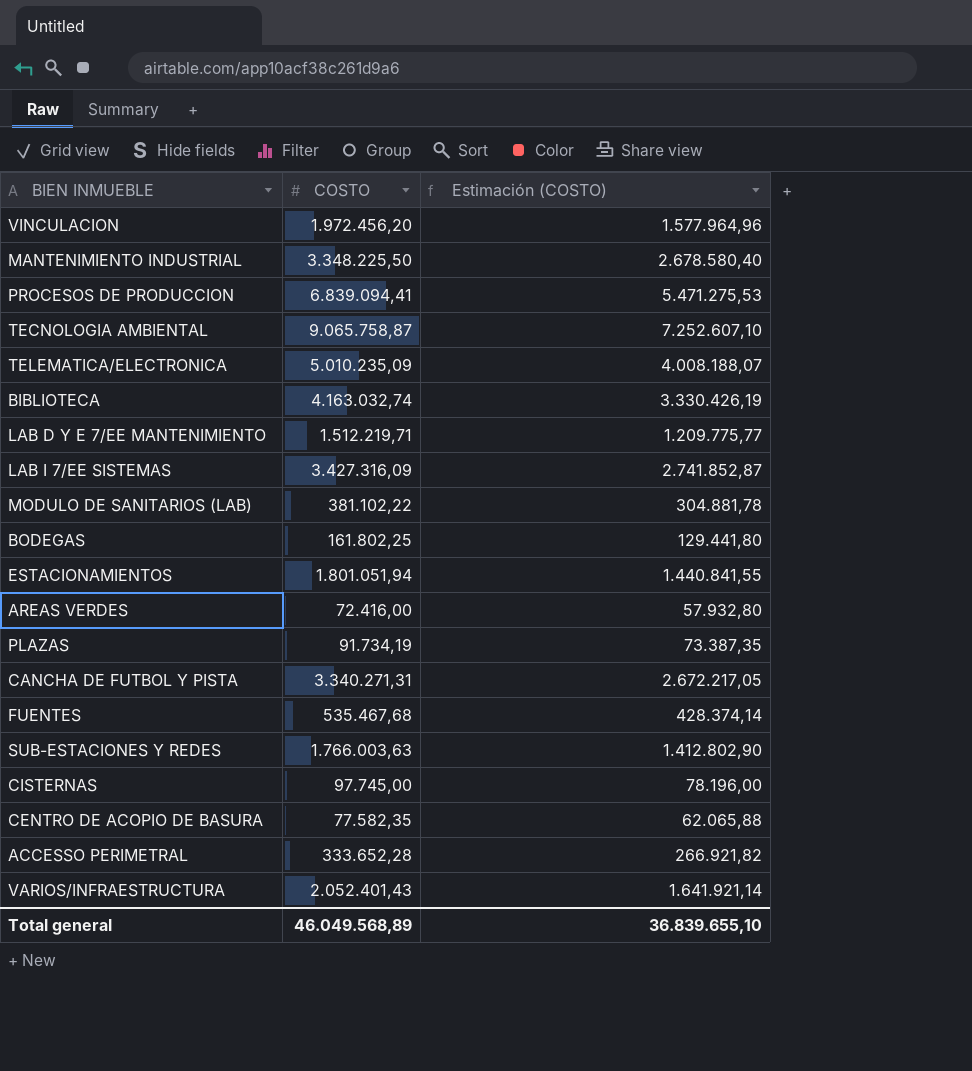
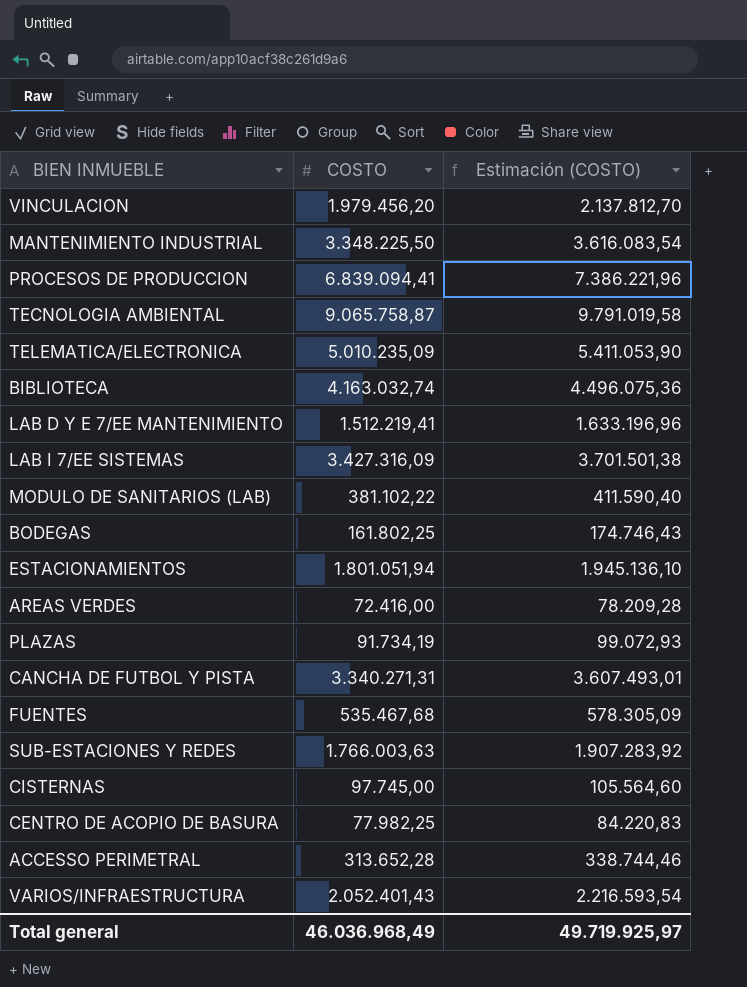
column Estimación (COSTO) | formula: [COSTO] * 0,8 -> [COSTO] * 1,08
VINCULACION | COSTO: 1.972.456,20 -> 1.979.456,20
LAB D Y E 7/EE MANTENIMIENTO | COSTO: 1.512.219,71 -> 1.512.219,41
CENTRO DE ACOPIO DE BASURA | COSTO: 77.582,35 -> 77.982,25
ACCESSO PERIMETRAL | COSTO: 333.652,28 -> 313.652,28
Total general | COSTO: 46.049.568,89 -> 46.036.968,49
Total general | Estimación (COSTO): 36.839.655,10 -> 49.719.925,97

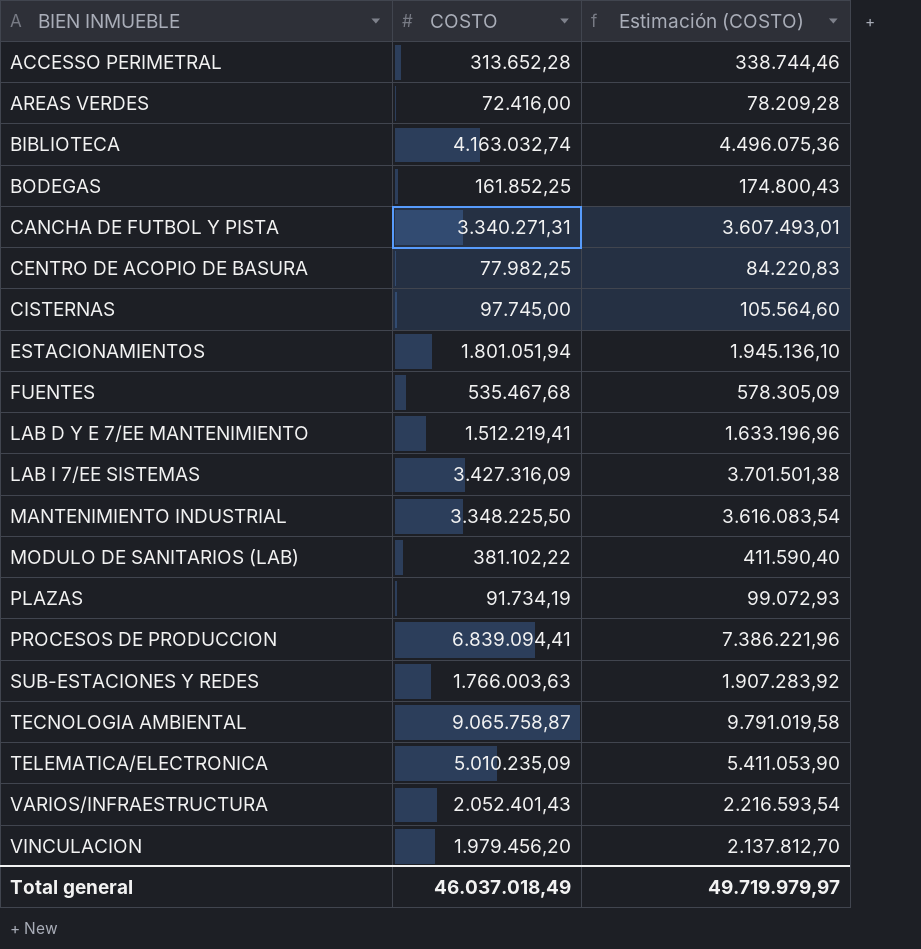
row order: none -> BIEN INMUEBLE ascending
BODEGAS | COSTO: 161.802,25 -> 161.852,25
BODEGAS | Estimación (COSTO): 174.746,43 -> 174.800,43
Total general | COSTO: 46.036.968,49 -> 46.037.018,49
Total general | Estimación (COSTO): 49.719.925,97 -> 49.719.979,97

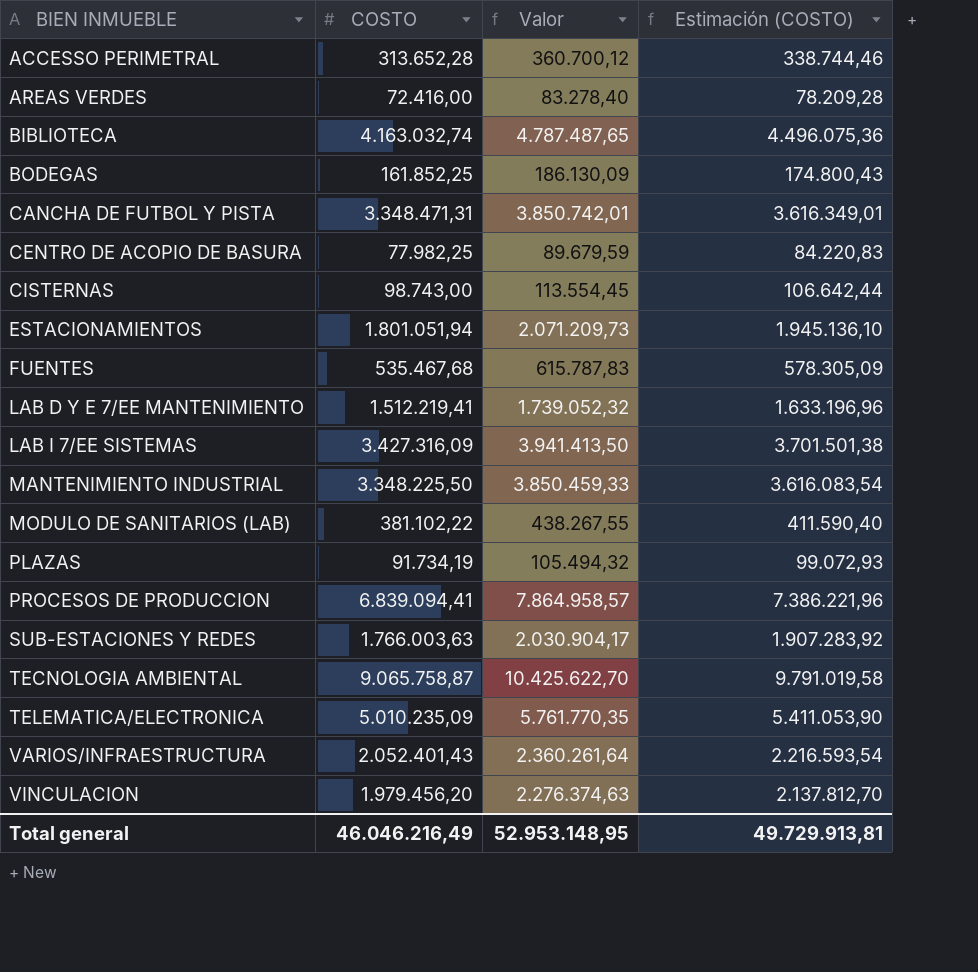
column Valor | formula: none -> [COSTO] * 1,15
CANCHA DE FUTBOL Y PISTA | COSTO: 3.340.271,31 -> 3.348.471,31
CANCHA DE FUTBOL Y PISTA | Estimación (COSTO): 3.607.493,01 -> 3.616.349,01
CISTERNAS | COSTO: 97.745,00 -> 98.743,00
CISTERNAS | Estimación (COSTO): 105.564,60 -> 106.642,44
Total general | COSTO: 46.037.018,49 -> 46.046.216,49
Total general | Estimación (COSTO): 49.719.979,97 -> 49.729.913,81

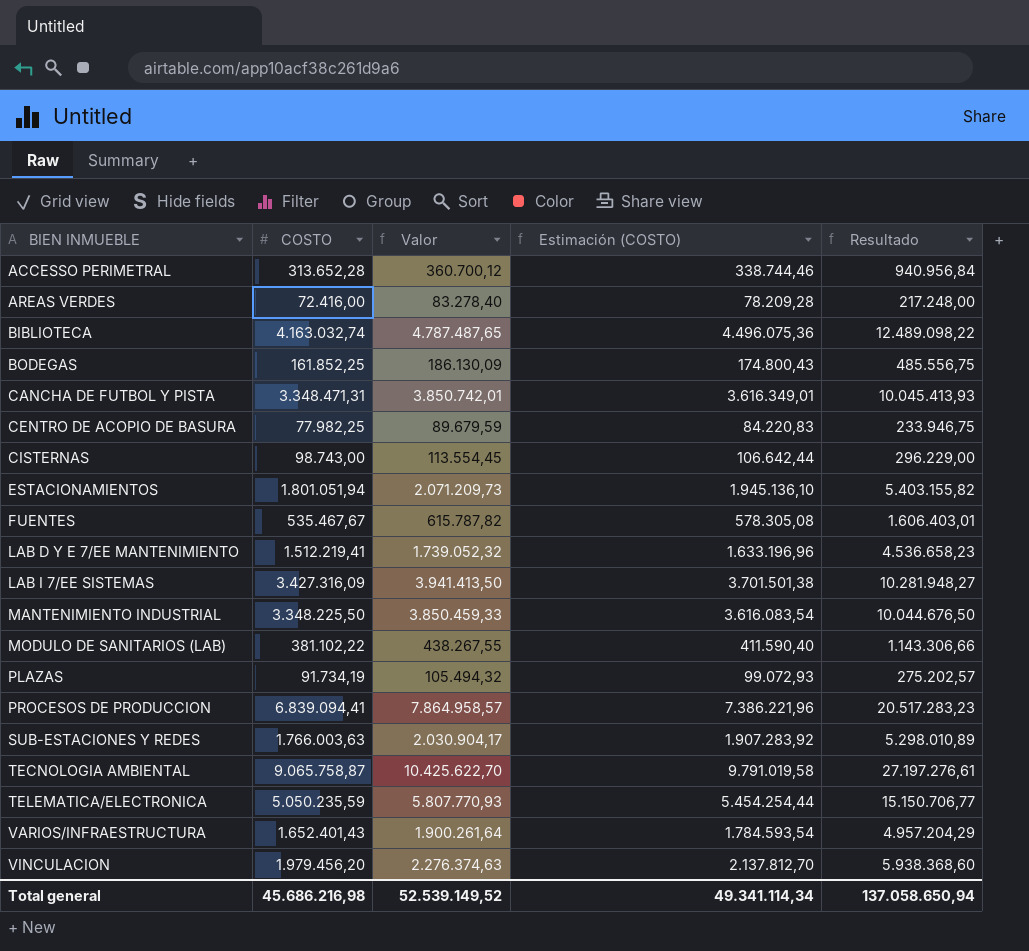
column Resultado | formula: none -> [COSTO] * 3
FUENTES | COSTO: 535.467,68 -> 535.467,67
FUENTES | Valor: 615.787,83 -> 615.787,82
FUENTES | Estimación (COSTO): 578.305,09 -> 578.305,08
TELEMATICA/ELECTRONICA | COSTO: 5.010.235,09 -> 5.050.235,59
TELEMATICA/ELECTRONICA | Valor: 5.761.770,35 -> 5.807.770,93
TELEMATICA/ELECTRONICA | Estimación (COSTO): 5.411.053,90 -> 5.454.254,44
VARIOS/INFRAESTRUCTURA | COSTO: 2.052.401,43 -> 1.652.401,43
VARIOS/INFRAESTRUCTURA | Valor: 2.360.261,64 -> 1.900.261,64
VARIOS/INFRAESTRUCTURA | Estimación (COSTO): 2.216.593,54 -> 1.784.593,54
Total general | COSTO: 46.046.216,49 -> 45.686.216,98
Total general | Valor: 52.953.148,95 -> 52.539.149,52
Total general | Estimación (COSTO): 49.729.913,81 -> 49.341.114,34

